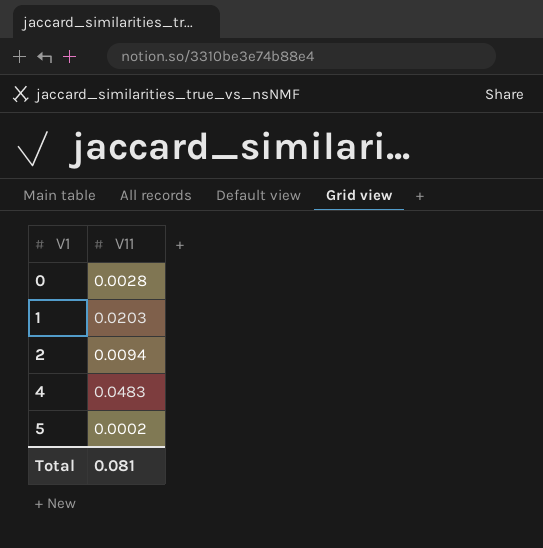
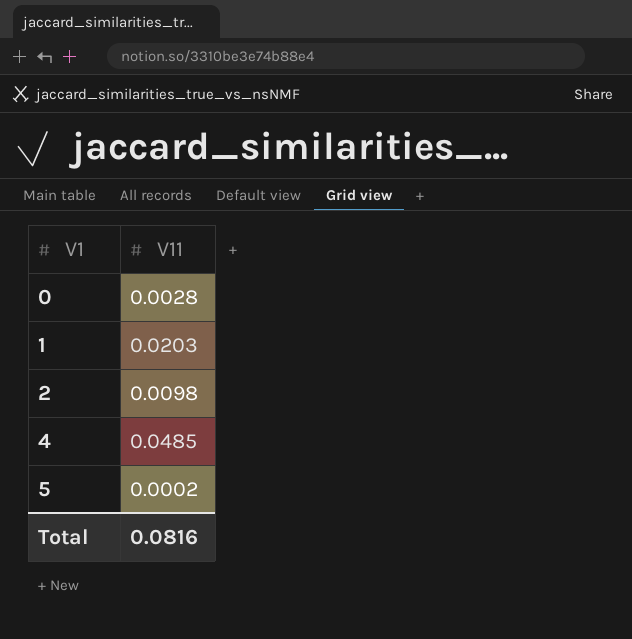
2 | V11: 0.0094 -> 0.0098
4 | V11: 0.0483 -> 0.0485
Total | V11: 0.081 -> 0.0816

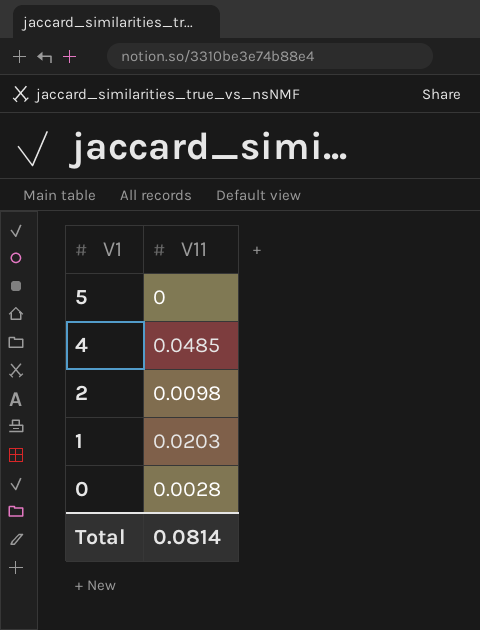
row order: V1 ascending -> V1 descending
5 | V11: 0.0002 -> 0
Total | V11: 0.0816 -> 0.0814

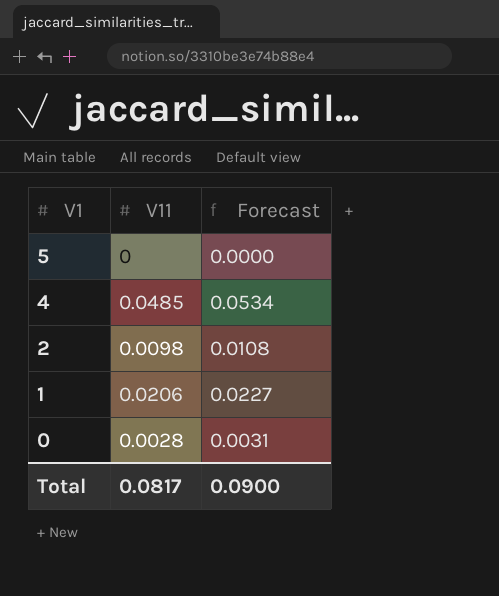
column Forecast | formula: none -> [V11] * 1.1
1 | V11: 0.0203 -> 0.0206
Total | V11: 0.0814 -> 0.0817

